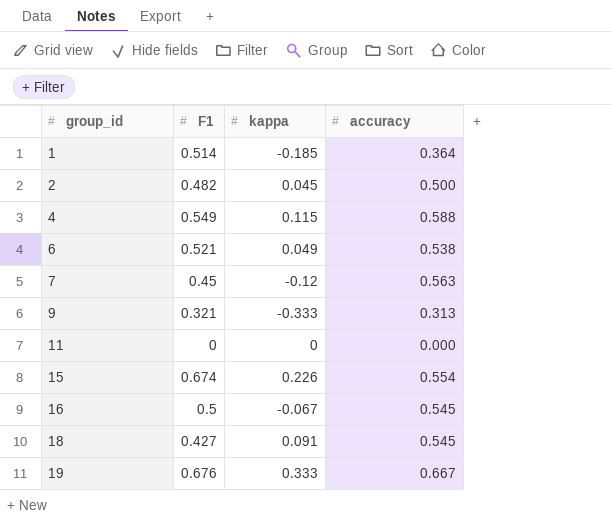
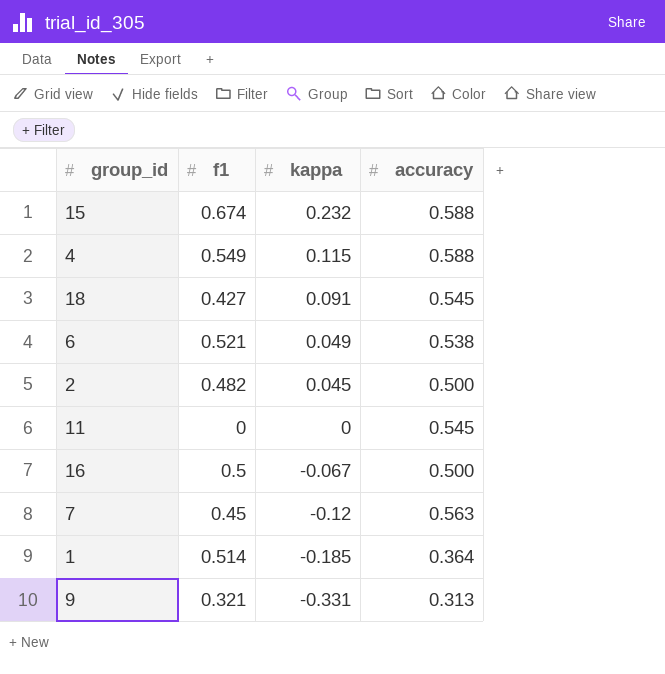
row order: group_id ascending -> kappa descending
column name: F1 -> f1
row 19: 0.676 | 0.333 | 0.667 -> none
15 | kappa: 0.226 -> 0.232
15 | accuracy: 0.554 -> 0.588
11 | accuracy: 0.000 -> 0.545
16 | accuracy: 0.545 -> 0.500
9 | kappa: -0.333 -> -0.331

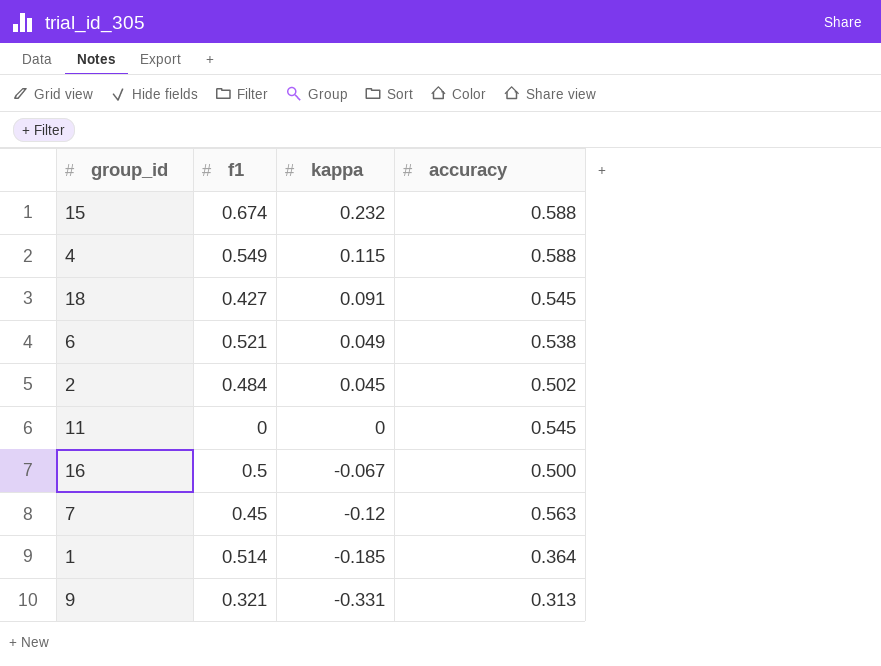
2 | f1: 0.482 -> 0.484
2 | accuracy: 0.500 -> 0.502

